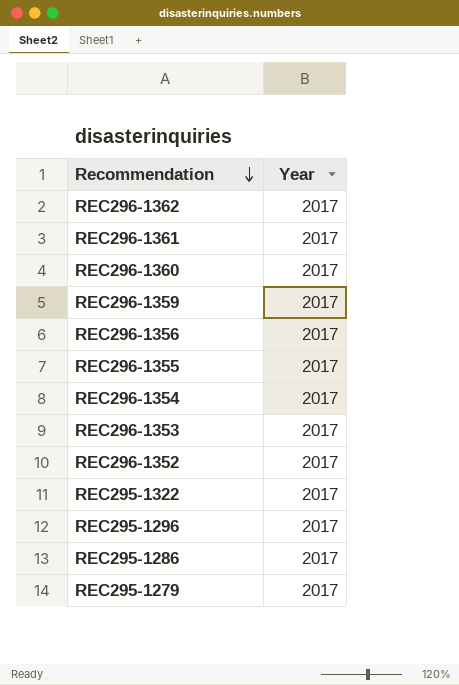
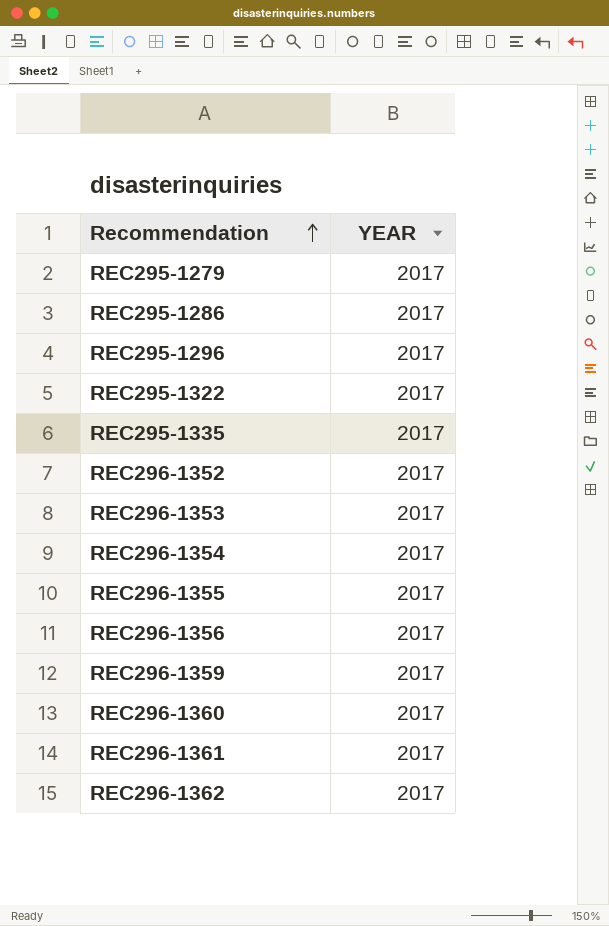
row order: Recommendation descending -> Recommendation ascending
column name: Year -> YEAR
row REC295-1335: none -> 2017

